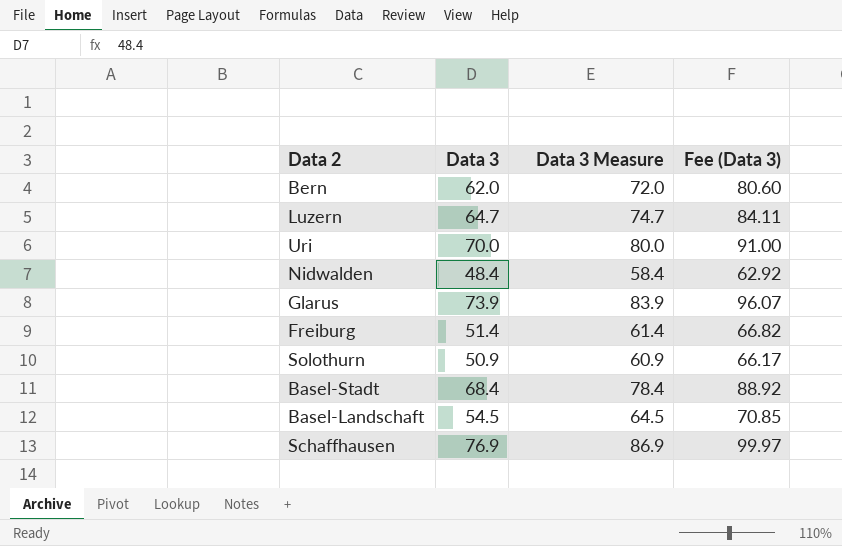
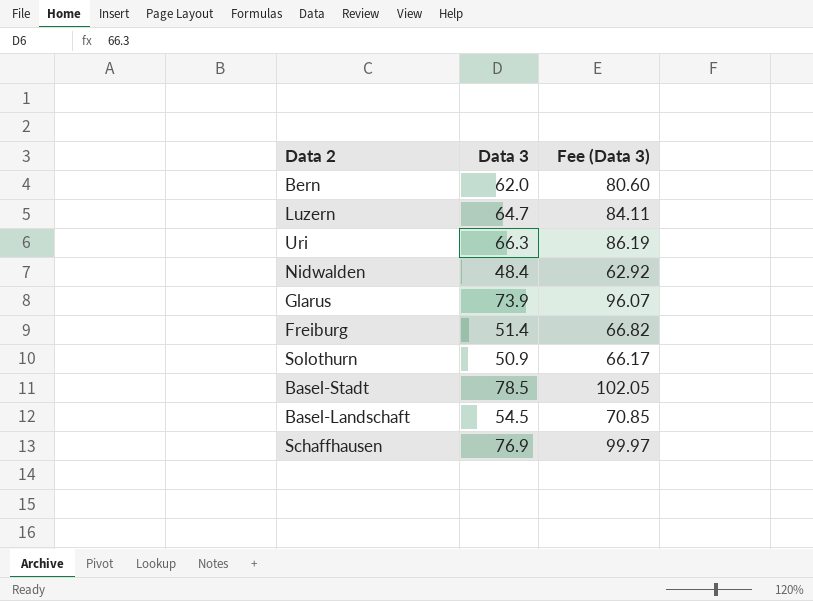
column Data 3 Measure | formula: [Data 3] + 10 -> none
Uri | Data 3: 70.0 -> 66.3
Uri | Fee (Data 3): 91.00 -> 86.19
Basel-Stadt | Data 3: 68.4 -> 78.5
Basel-Stadt | Fee (Data 3): 88.92 -> 102.05

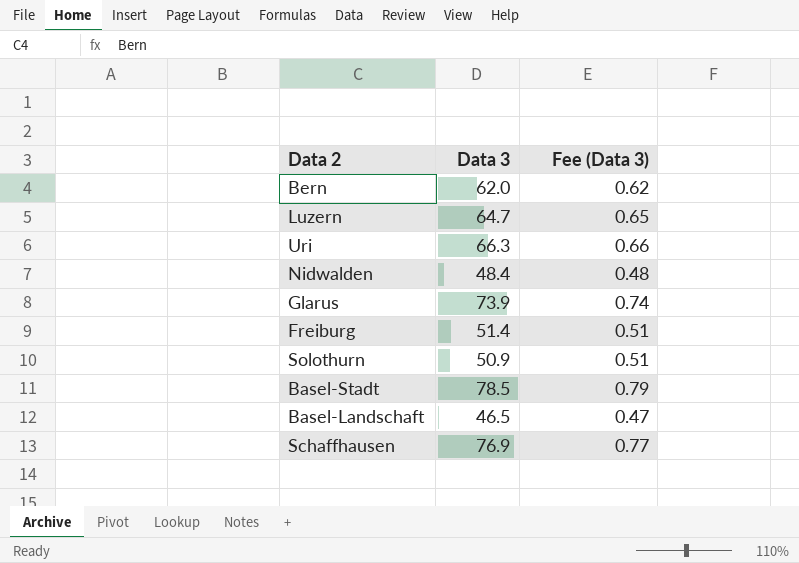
column Fee (Data 3) | formula: [Data 3] * 1.3 -> [Data 3] * 0.01
Basel-Landschaft | Data 3: 54.5 -> 46.5

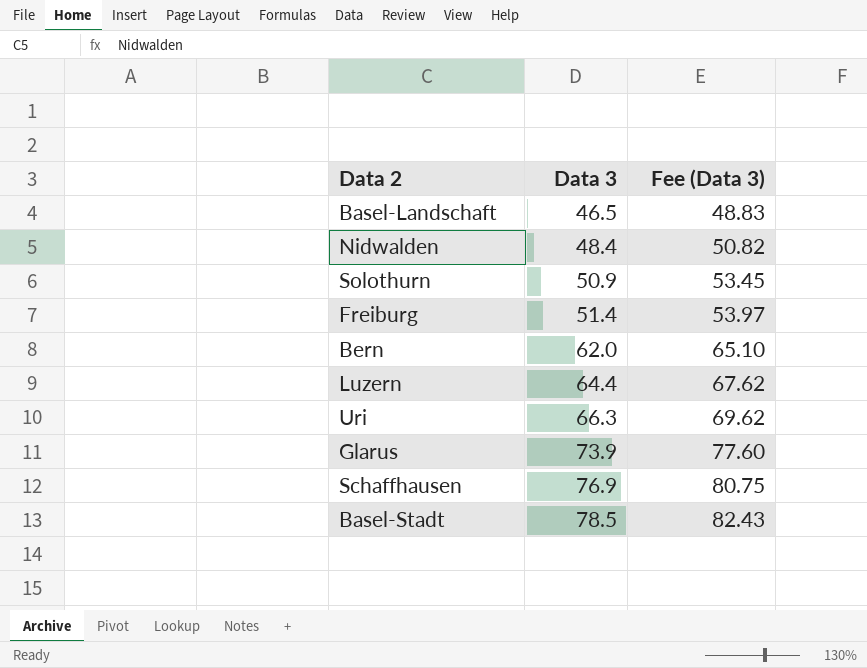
row order: none -> Data 3 ascending
column Fee (Data 3) | formula: [Data 3] * 0.01 -> [Data 3] * 1.05
Luzern | Data 3: 64.7 -> 64.4

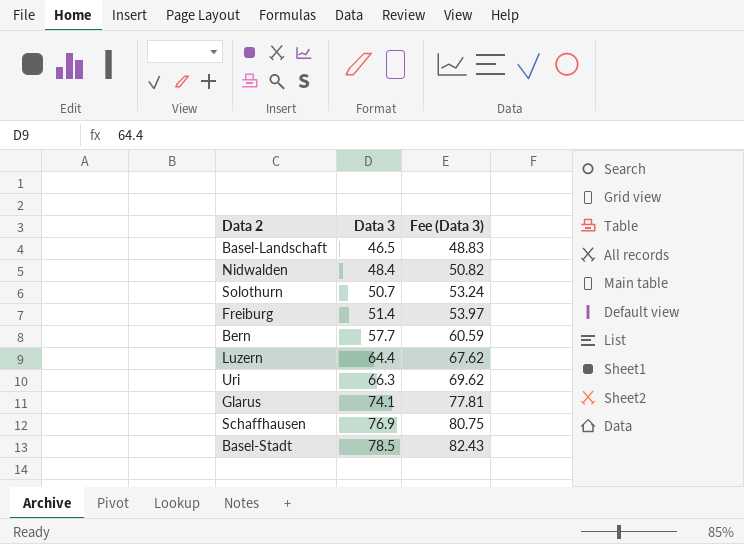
Solothurn | Data 3: 50.9 -> 50.7
Solothurn | Fee (Data 3): 53.45 -> 53.24
Bern | Data 3: 62.0 -> 57.7
Bern | Fee (Data 3): 65.10 -> 60.59
Glarus | Data 3: 73.9 -> 74.1
Glarus | Fee (Data 3): 77.60 -> 77.81

